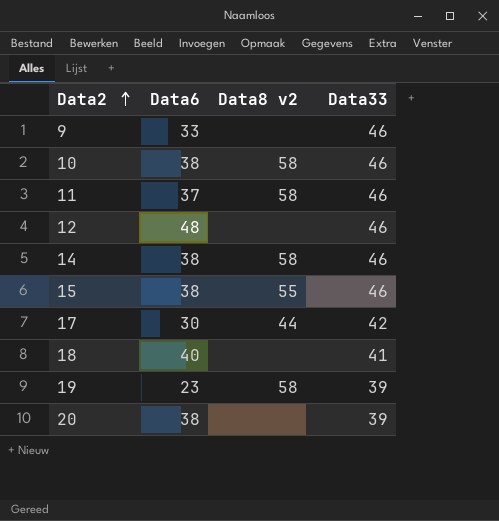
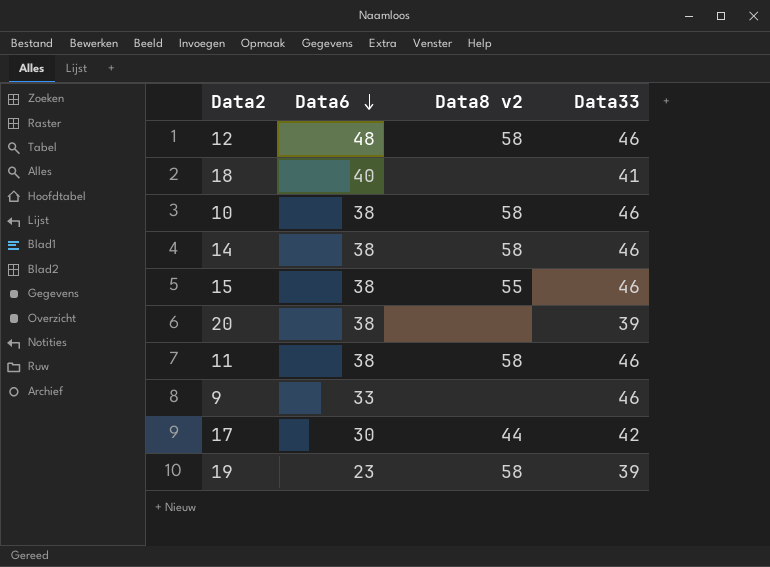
row order: Data2 ascending -> Data6 descending
12 | Data8 v2: none -> 58
11 | Data6: 37 -> 38

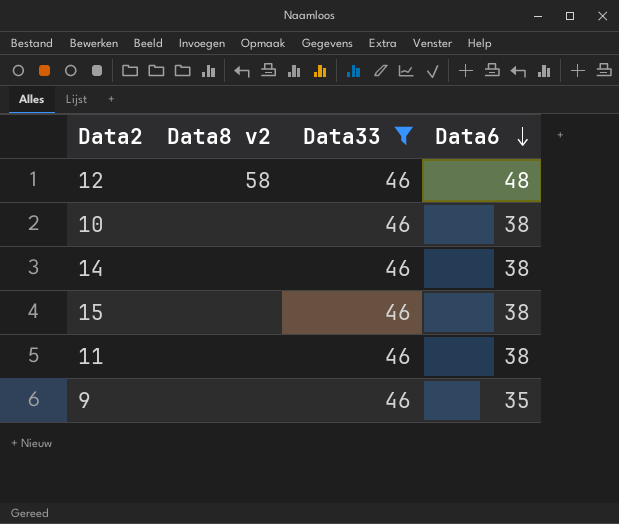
filter: none -> Data33 = 46
column Data6 | position: 2 -> 4
10 | Data8 v2: 58 -> none
14 | Data8 v2: 58 -> none
15 | Data8 v2: 55 -> none
11 | Data8 v2: 58 -> none
9 | Data6: 33 -> 35

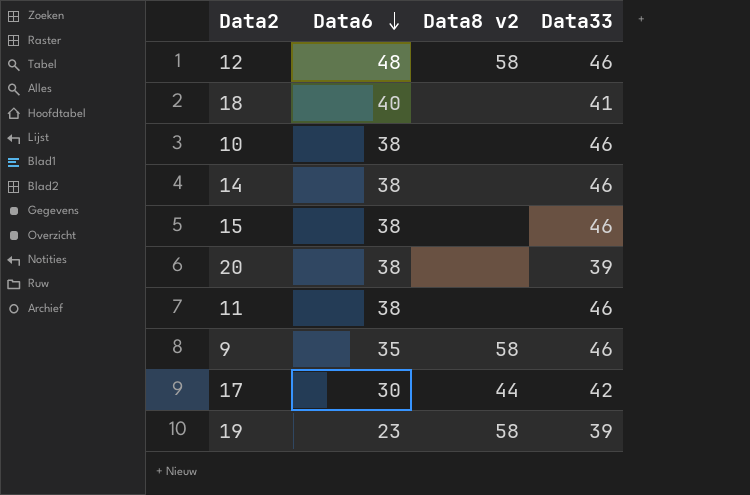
filter: Data33 = 46 -> none
column Data6 | position: 4 -> 2
9 | Data8 v2: none -> 58

